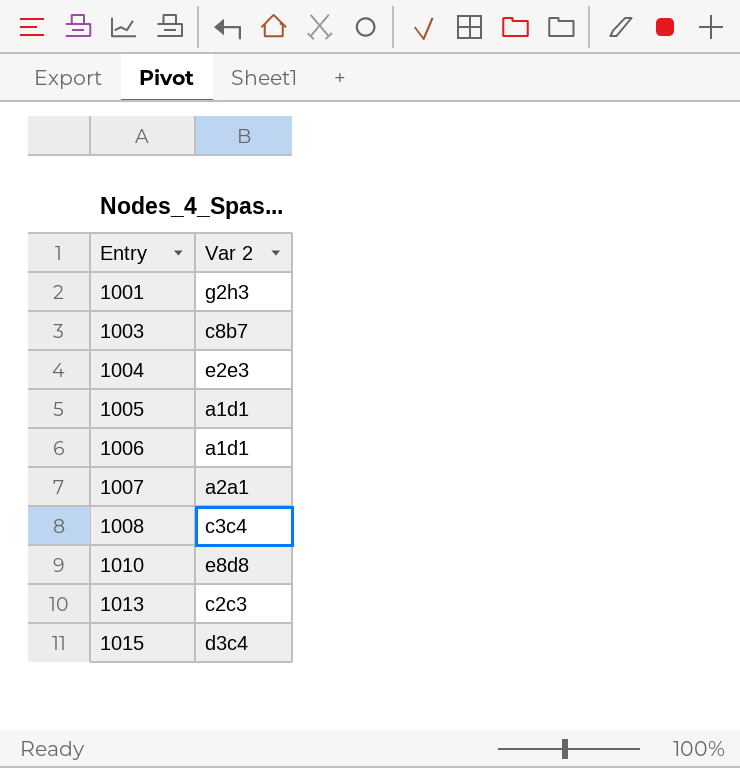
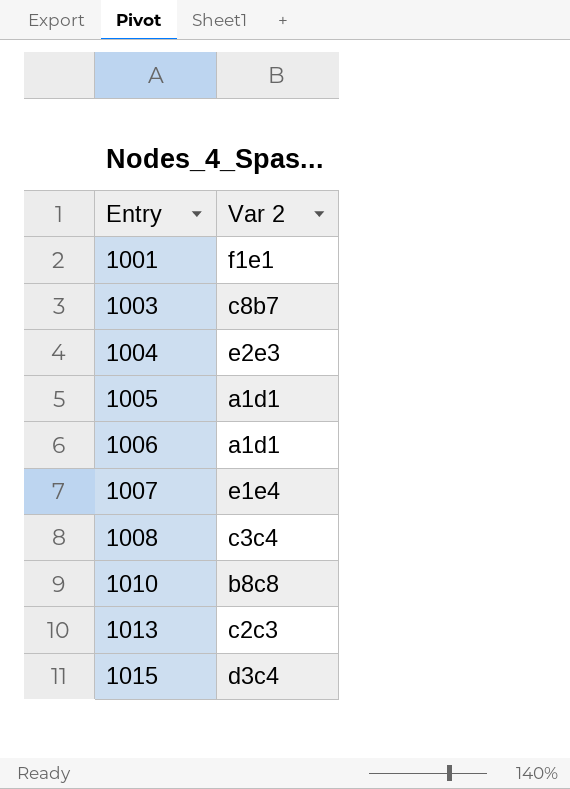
1001 | Var 2: g2h3 -> f1e1
1007 | Var 2: a2a1 -> e1e4
1010 | Var 2: e8d8 -> b8c8

